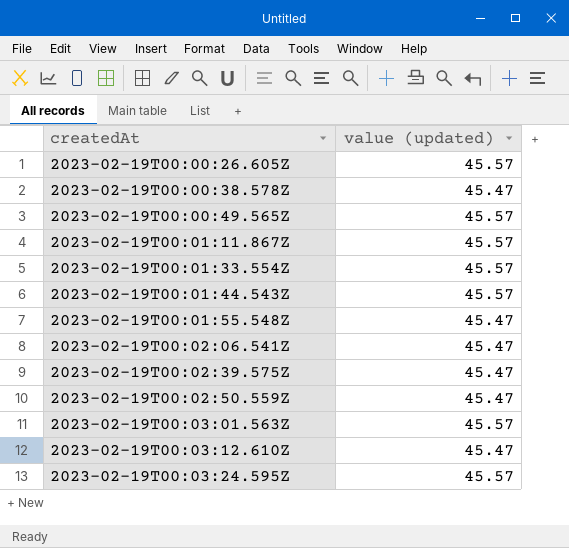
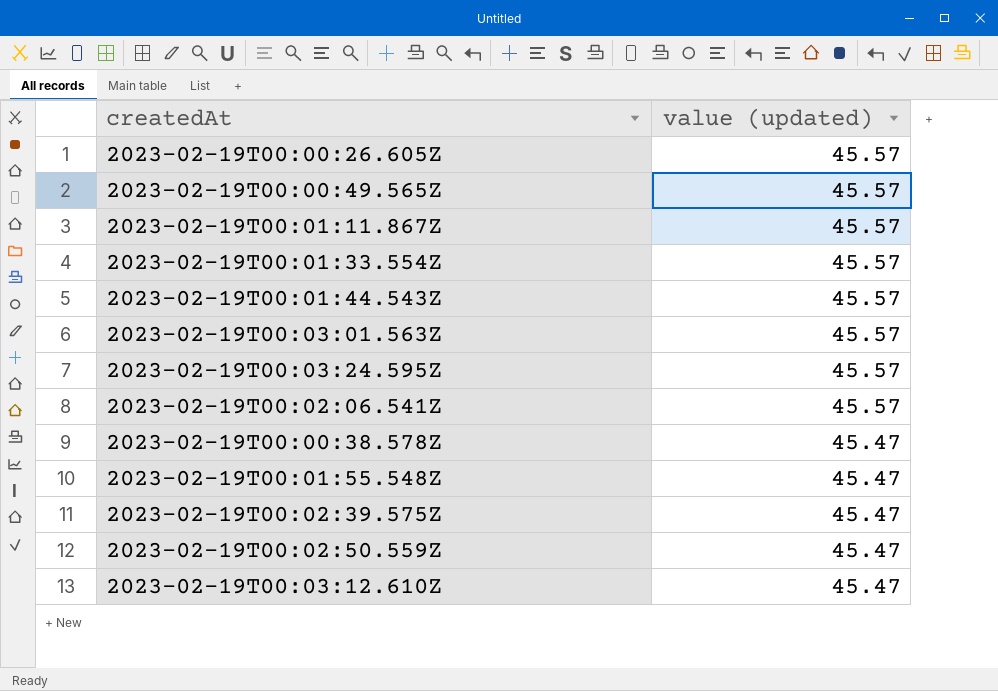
row order: createdAt ascending -> value (updated) descending
2023-02-19T00:02:06.541Z | value (updated): 45.47 -> 45.57

